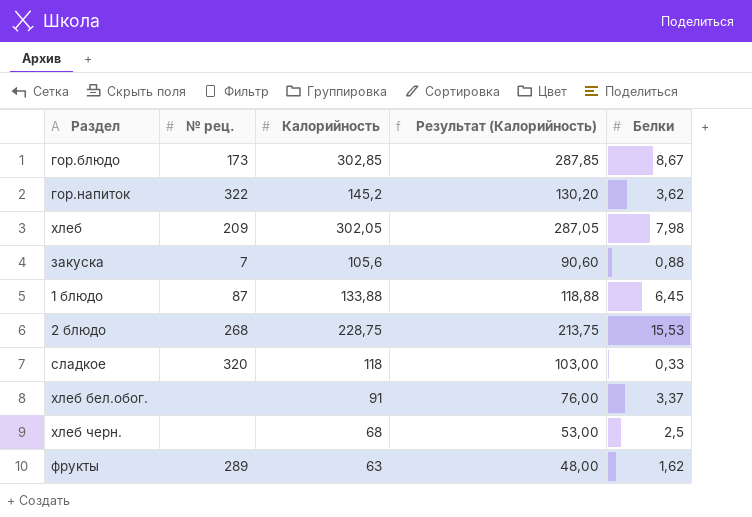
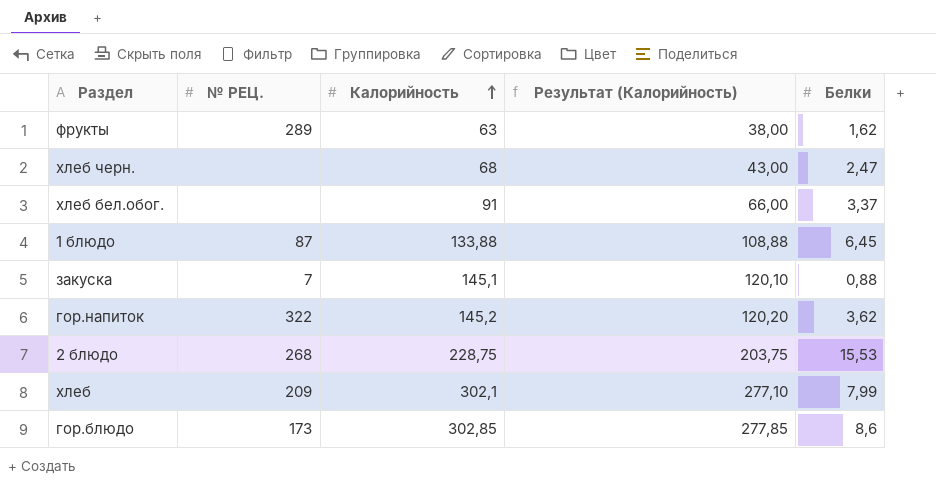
row order: none -> Калорийность ascending
column name: № рец. -> № РЕЦ.
column Результат (Калорийность) | formula: [Калорийность] - 15 -> [Калорийность] - 25
row сладкое: 320 | 118 | 103,00 | 0,33 -> none
хлеб черн. | Белки: 2,5 -> 2,47
закуска | Калорийность: 105,6 -> 145,1
хлеб | Калорийность: 302,05 -> 302,1
хлеб | Белки: 7,98 -> 7,99
гор.блюдо | Белки: 8,67 -> 8,6

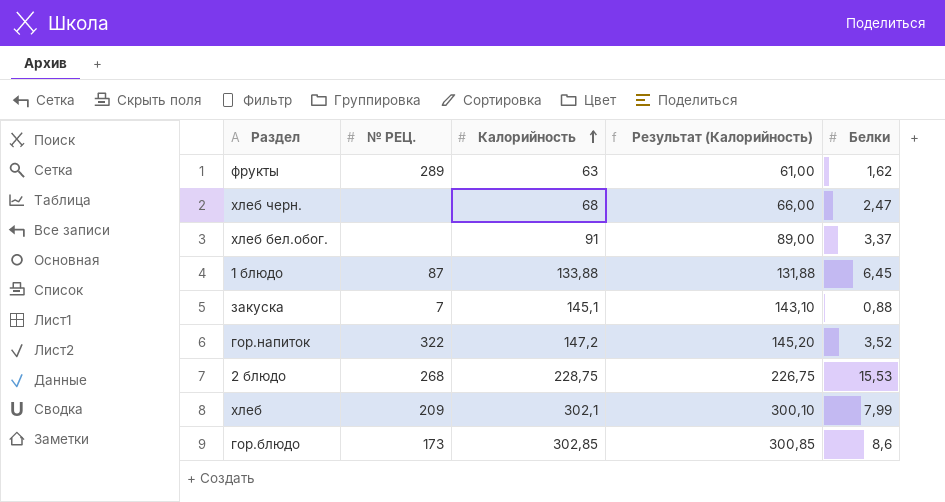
column Результат (Калорийность) | formula: [Калорийность] - 25 -> [Калорийность] - 2
гор.напиток | Калорийность: 145,2 -> 147,2
гор.напиток | Белки: 3,62 -> 3,52

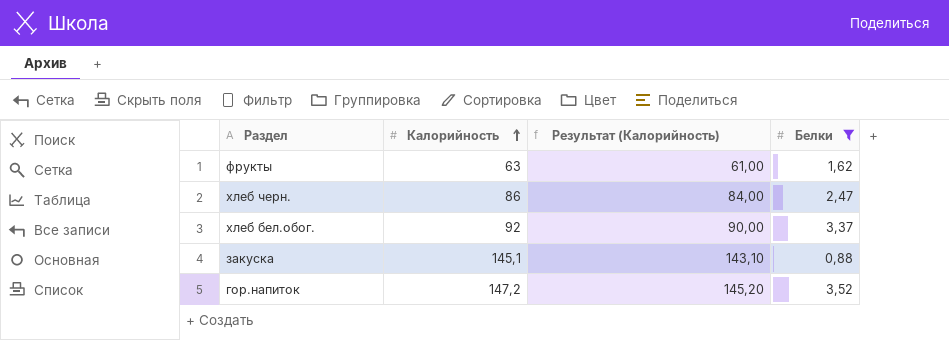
filter: none -> Белки <= 3,52
column № РЕЦ. | position: 2 -> none
хлеб черн. | Калорийность: 68 -> 86
хлеб черн. | Результат (Калорийность): 66,00 -> 84,00
хлеб бел.обог. | Калорийность: 91 -> 92
хлеб бел.обог. | Результат (Калорийность): 89,00 -> 90,00

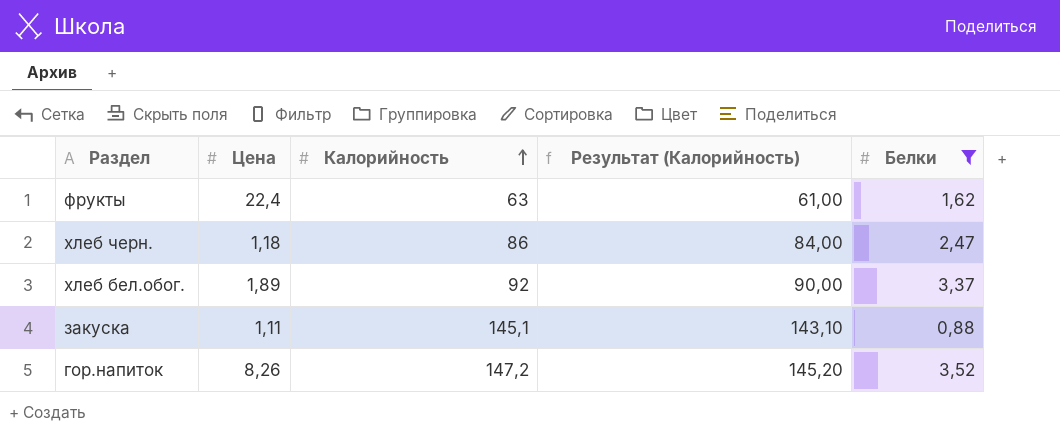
column Цена | position: none -> 2

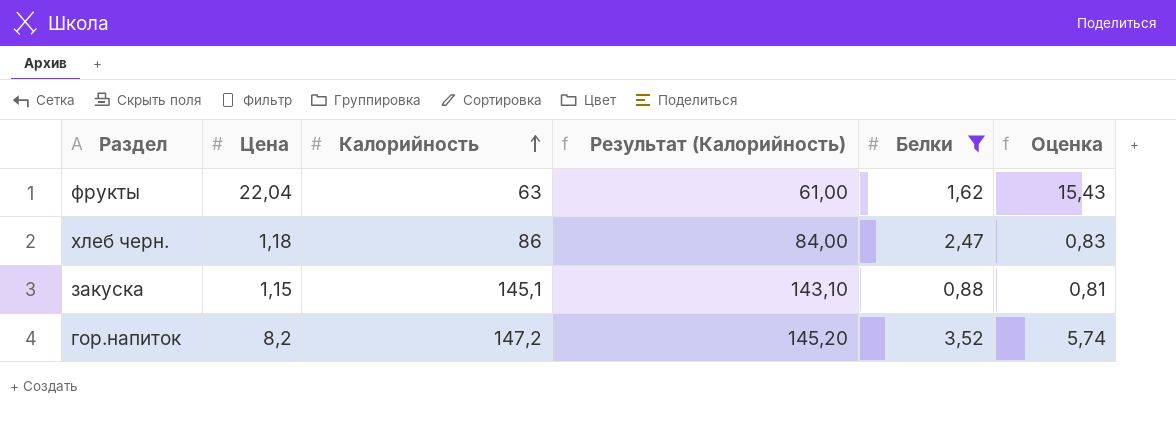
column Оценка | formula: none -> [Цена] * 0,7
row хлеб бел.обог.: 1,89 | 92 | 90,00 | 3,37 -> none
фрукты | Цена: 22,4 -> 22,04
закуска | Цена: 1,11 -> 1,15
гор.напиток | Цена: 8,26 -> 8,2

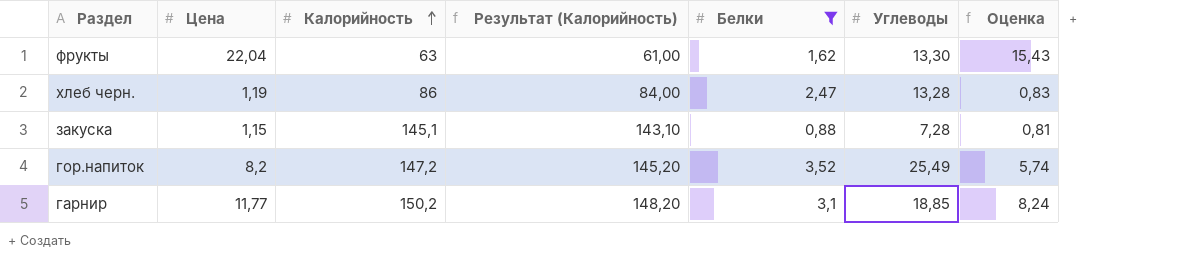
column Углеводы | position: none -> 6
хлеб черн. | Цена: 1,18 -> 1,19
row гарнир: none -> 11,77 | 150,2 | 148,20 | 3,1 | 18,85 | 8,24

